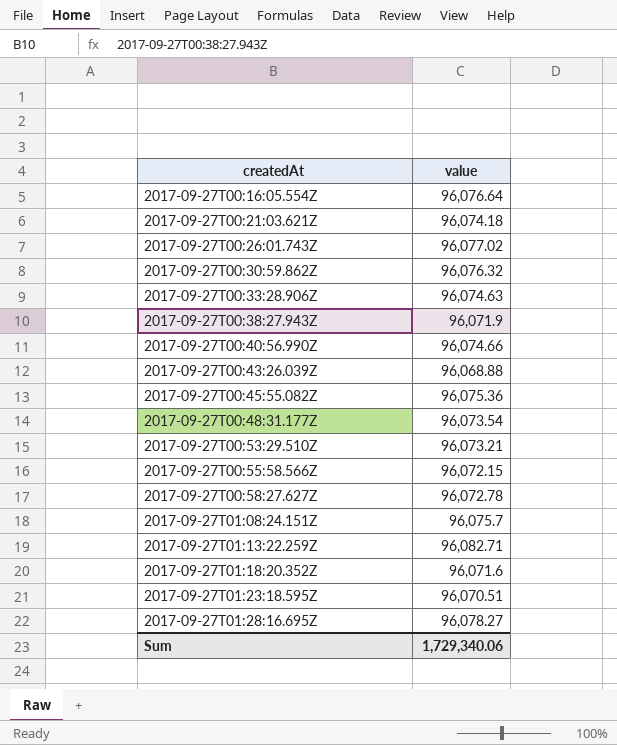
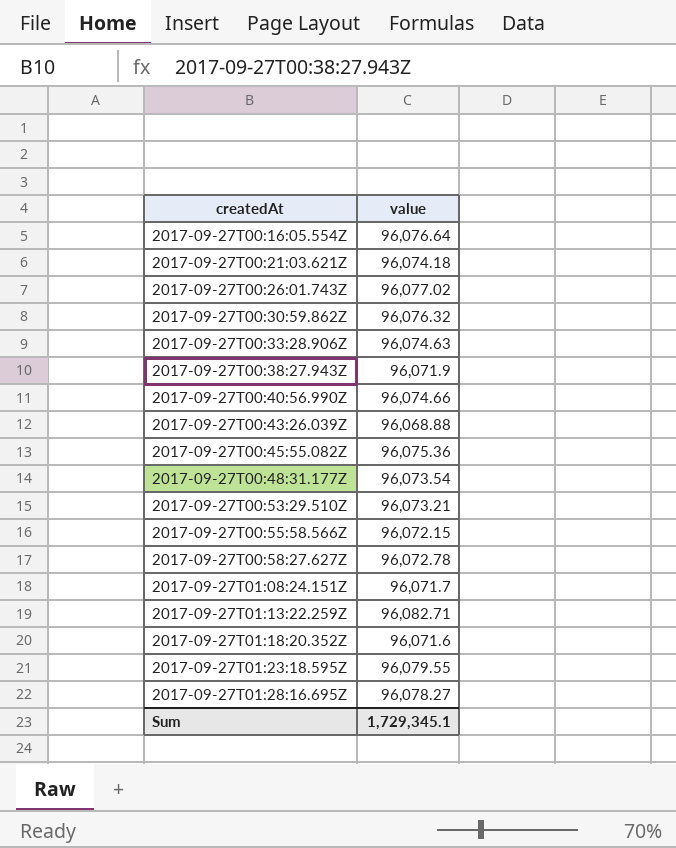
2017-09-27T01:08:24.151Z | value: 96,075.7 -> 96,071.7
2017-09-27T01:23:18.595Z | value: 96,070.51 -> 96,079.55
Sum | value: 1,729,340.06 -> 1,729,345.1

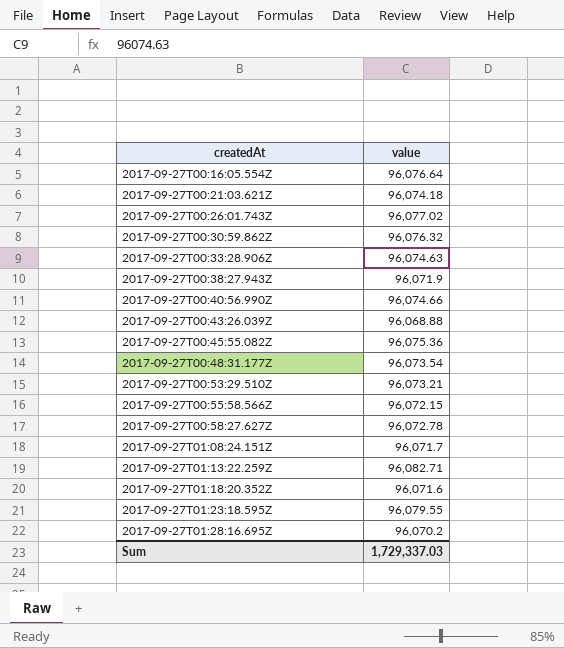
2017-09-27T01:28:16.695Z | value: 96,078.27 -> 96,070.2
Sum | value: 1,729,345.1 -> 1,729,337.03

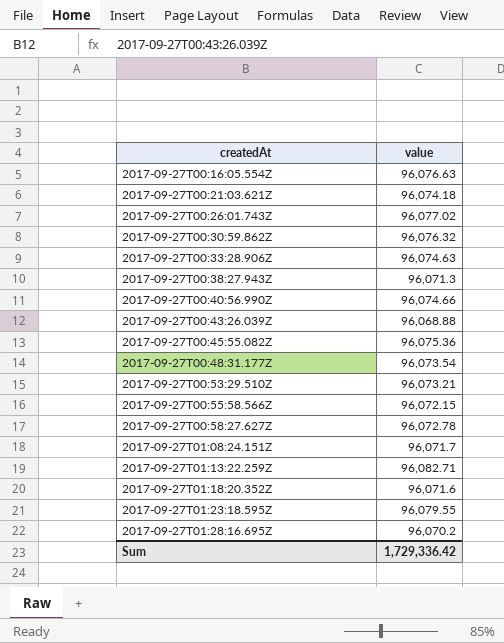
2017-09-27T00:16:05.554Z | value: 96,076.64 -> 96,076.63
2017-09-27T00:38:27.943Z | value: 96,071.9 -> 96,071.3
Sum | value: 1,729,337.03 -> 1,729,336.42

